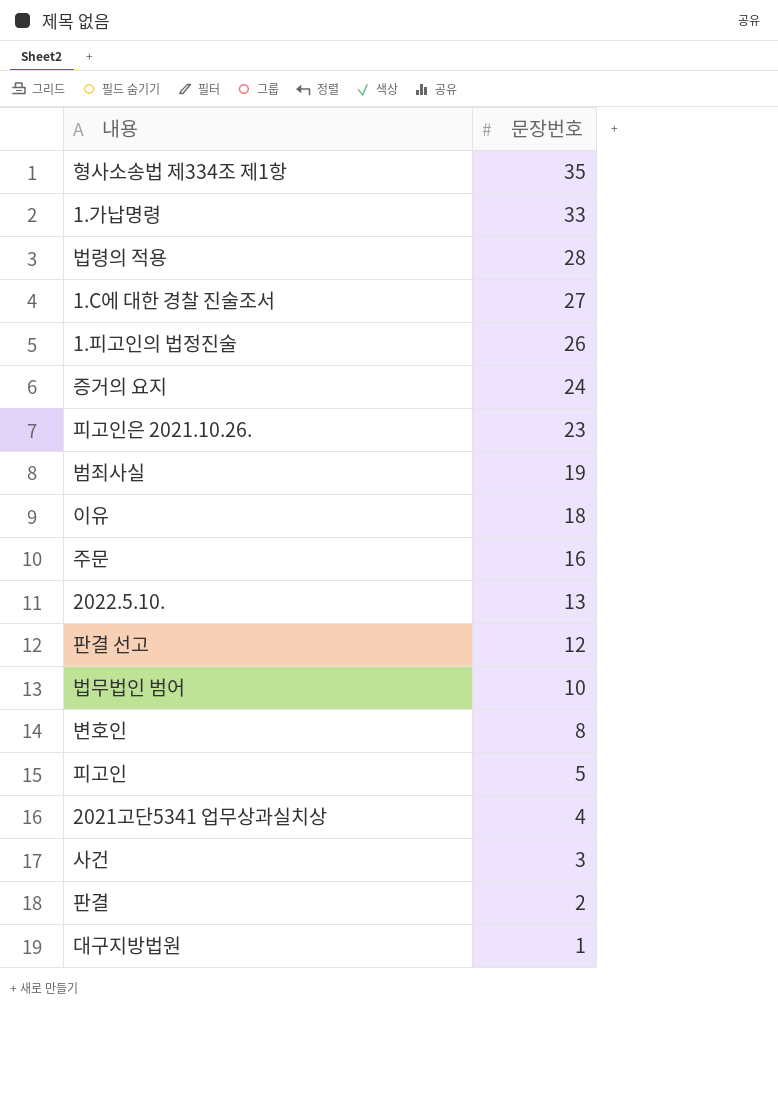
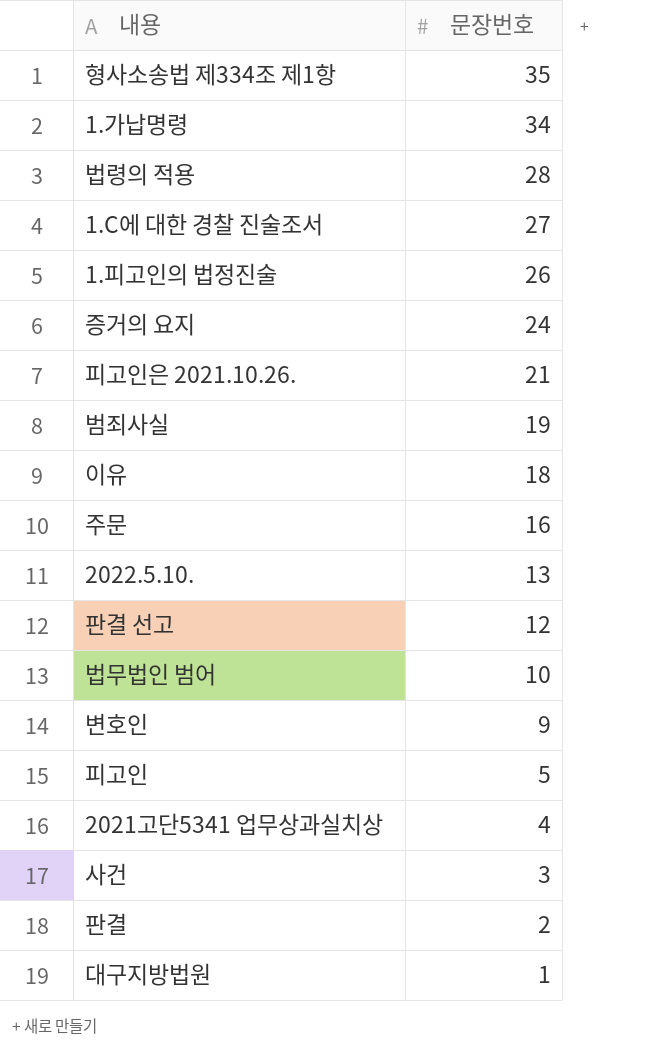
1.가납명령 | 문장번호: 33 -> 34
피고인은 2021.10.26. | 문장번호: 23 -> 21
변호인 | 문장번호: 8 -> 9

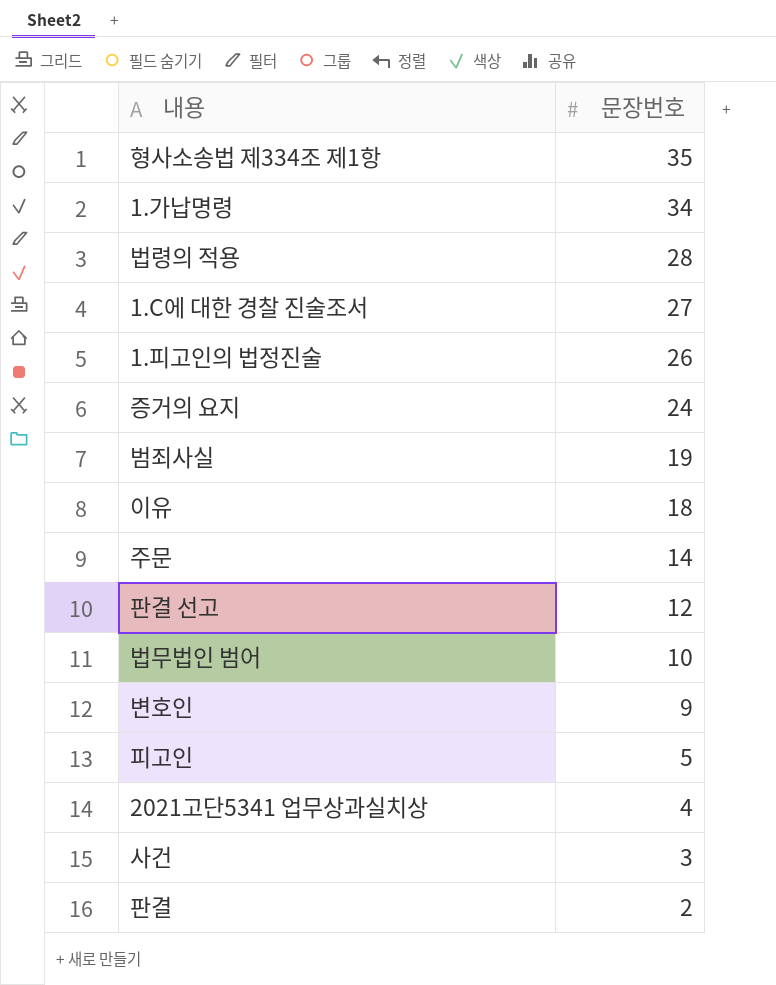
row 피고인은 2021.10.26.: 21 -> none
row 2022.5.10.: 13 -> none
row 대구지방법원: 1 -> none
주문 | 문장번호: 16 -> 14

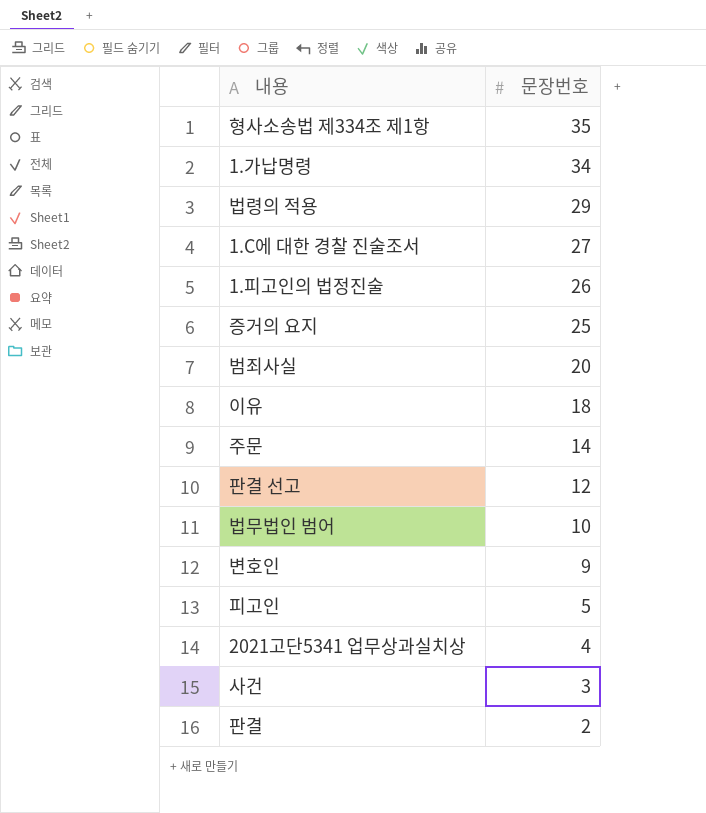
법령의 적용 | 문장번호: 28 -> 29
증거의 요지 | 문장번호: 24 -> 25
범죄사실 | 문장번호: 19 -> 20

